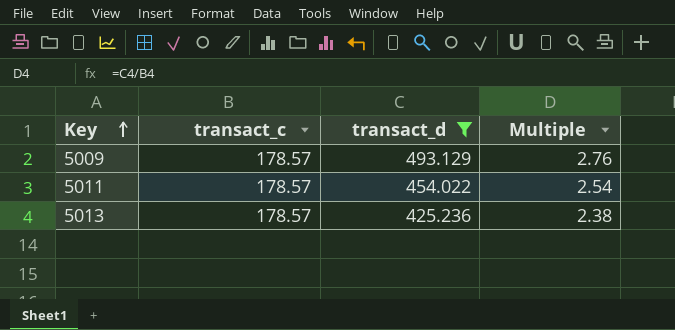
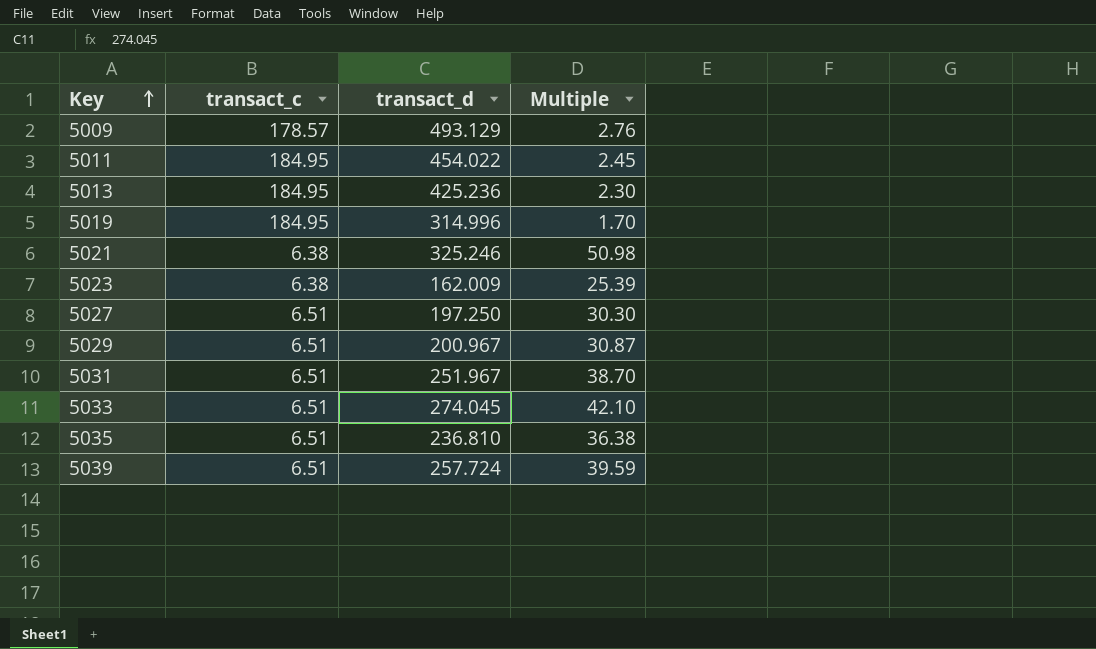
filter: transact_d >= 425.236 -> none
5011 | transact_c: 178.57 -> 184.95
5011 | Multiple: 2.54 -> 2.45
5013 | transact_c: 178.57 -> 184.95
5013 | Multiple: 2.38 -> 2.30

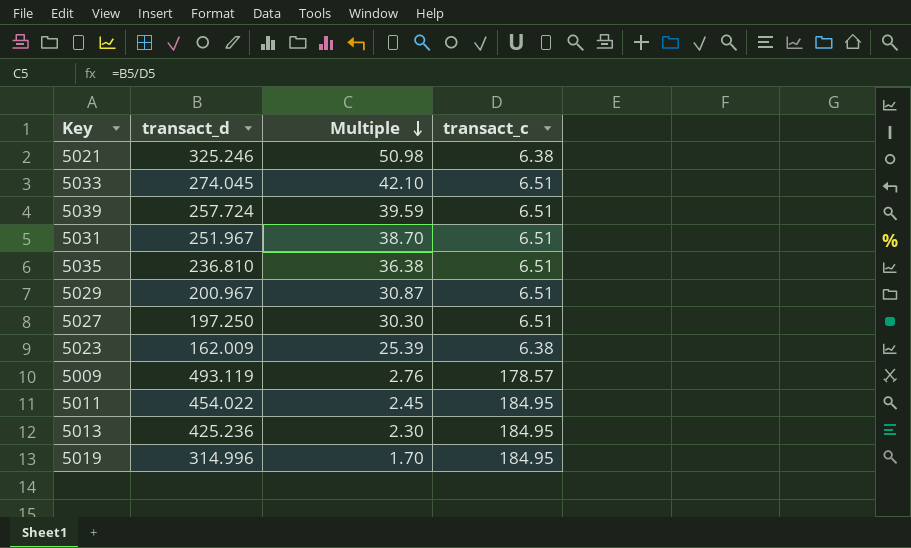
row order: Key ascending -> Multiple descending
column transact_c | position: 2 -> 4
5009 | transact_d: 493.129 -> 493.119

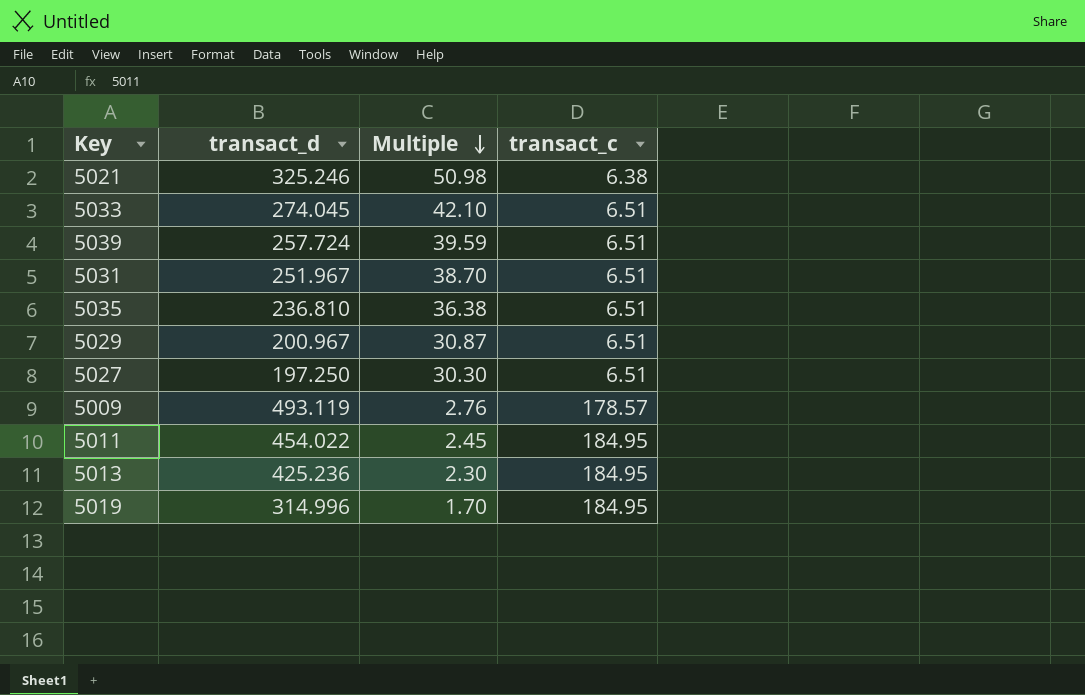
row 5023: 162.009 | 25.39 | 6.38 -> none

